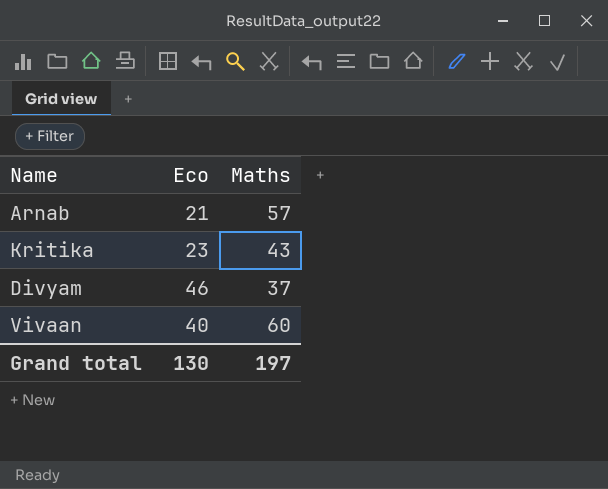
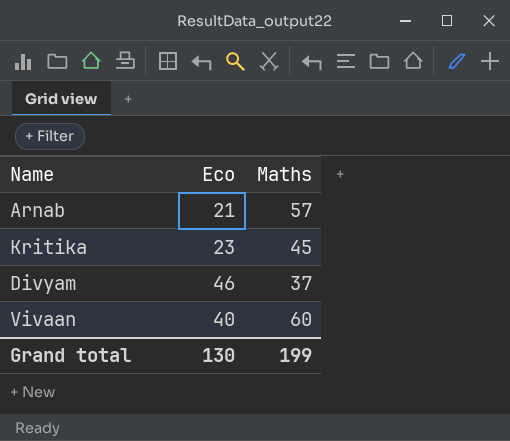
Kritika | Maths: 43 -> 45
Grand total | Maths: 197 -> 199

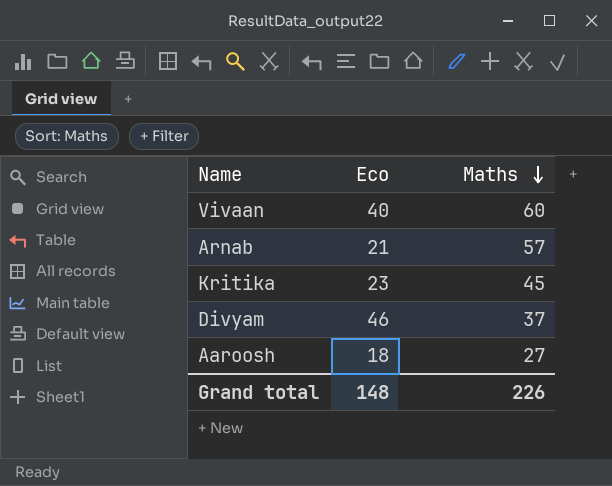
row order: none -> Maths descending
row Aaroosh: none -> 18 | 27
Grand total | Eco: 130 -> 148
Grand total | Maths: 199 -> 226

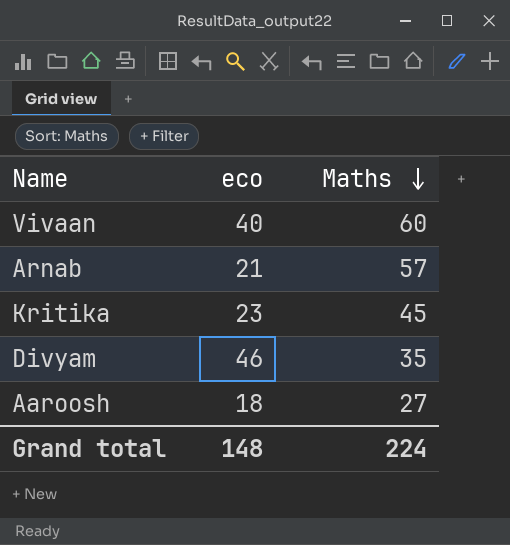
column name: Eco -> eco
Divyam | Maths: 37 -> 35
Grand total | Maths: 226 -> 224

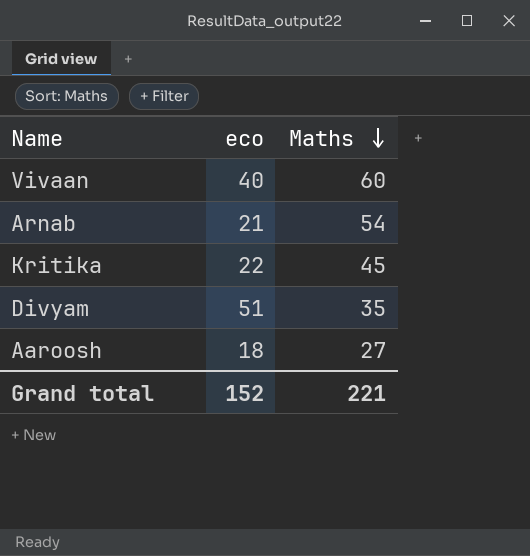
Arnab | Maths: 57 -> 54
Kritika | eco: 23 -> 22
Divyam | eco: 46 -> 51
Grand total | eco: 148 -> 152
Grand total | Maths: 224 -> 221

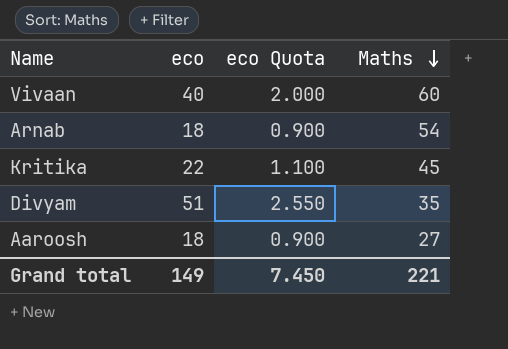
column eco Quota | formula: none -> [eco] * 0.05
Arnab | eco: 21 -> 18
Grand total | eco: 152 -> 149

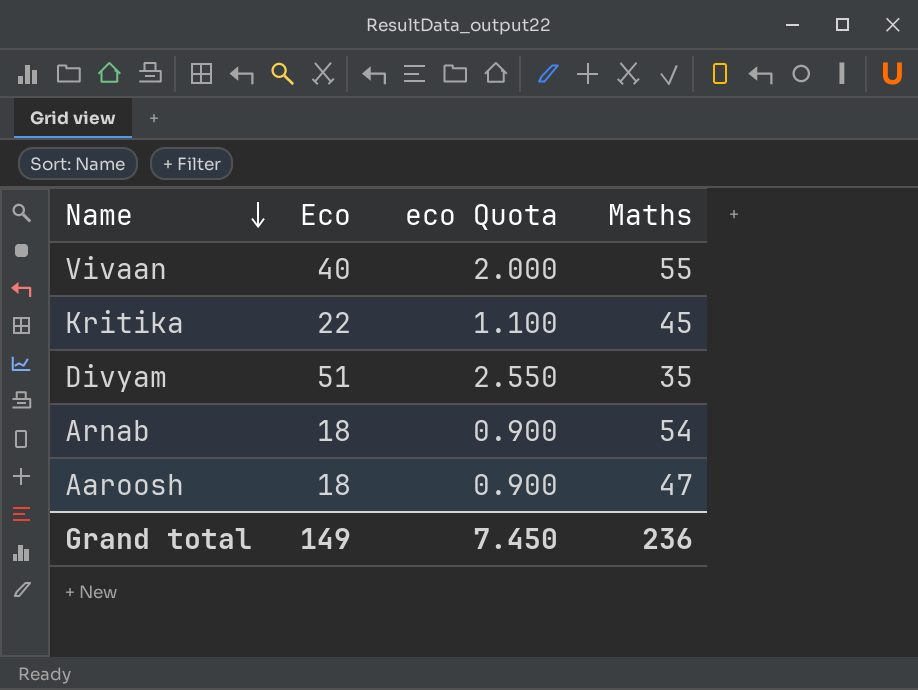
row order: Maths descending -> Name descending
column name: eco -> Eco
Vivaan | Maths: 60 -> 55
Aaroosh | Maths: 27 -> 47
Grand total | Maths: 221 -> 236

